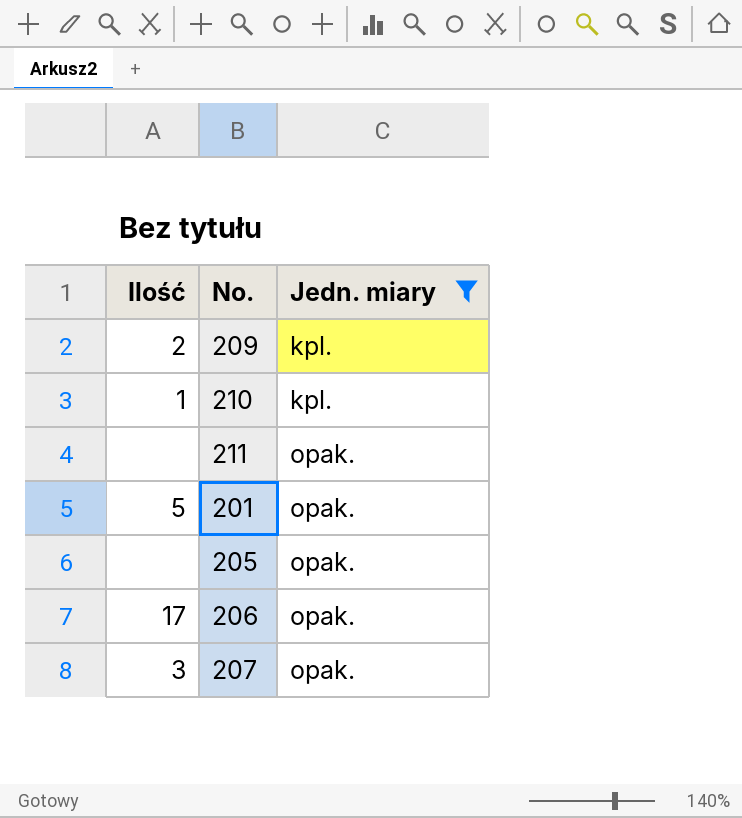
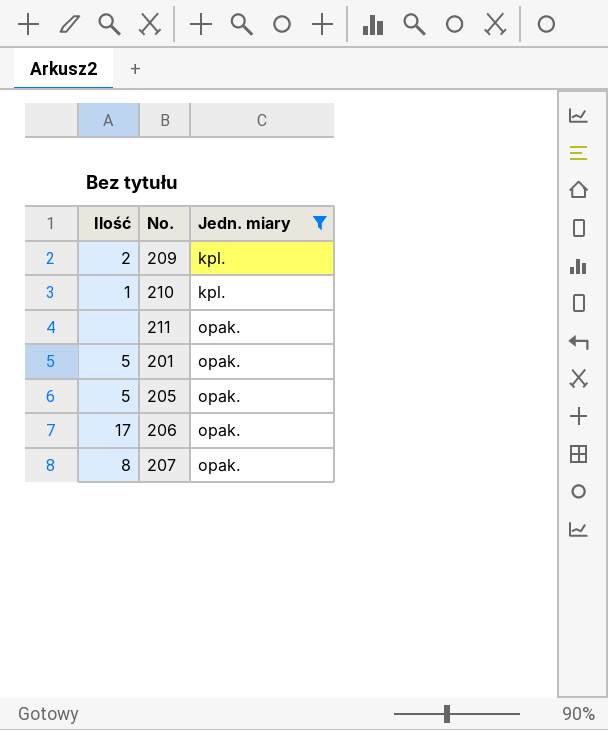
205 | Ilość: none -> 5
207 | Ilość: 3 -> 8

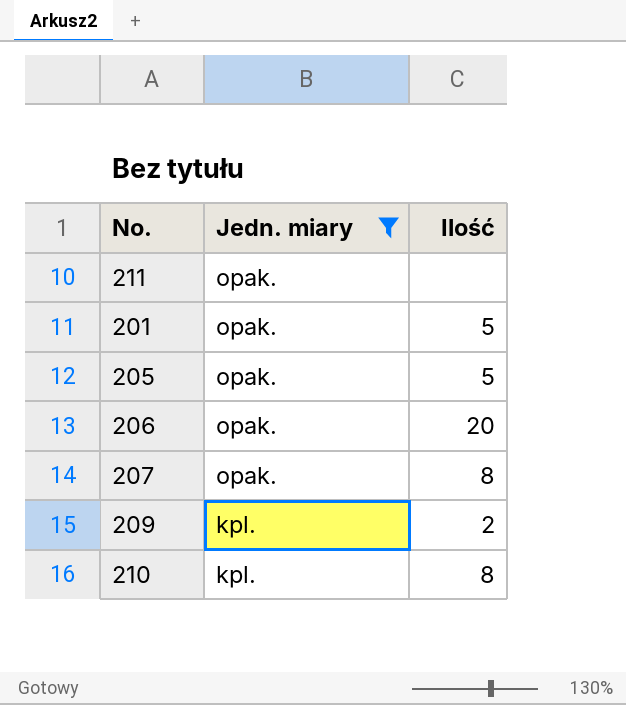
row order: Jedn. miary ascending -> Jedn. miary descending
column Ilość | position: 1 -> 3
206 | Ilość: 17 -> 20
210 | Ilość: 1 -> 8

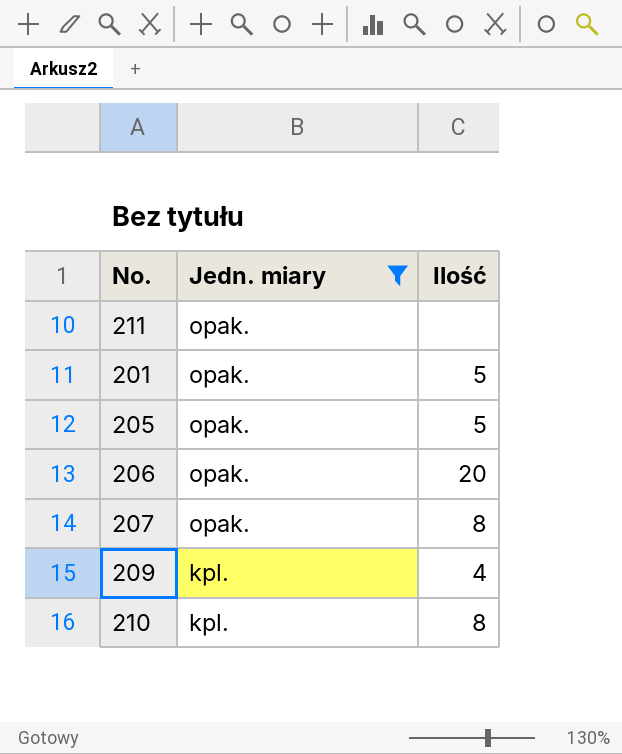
209 | Ilość: 2 -> 4

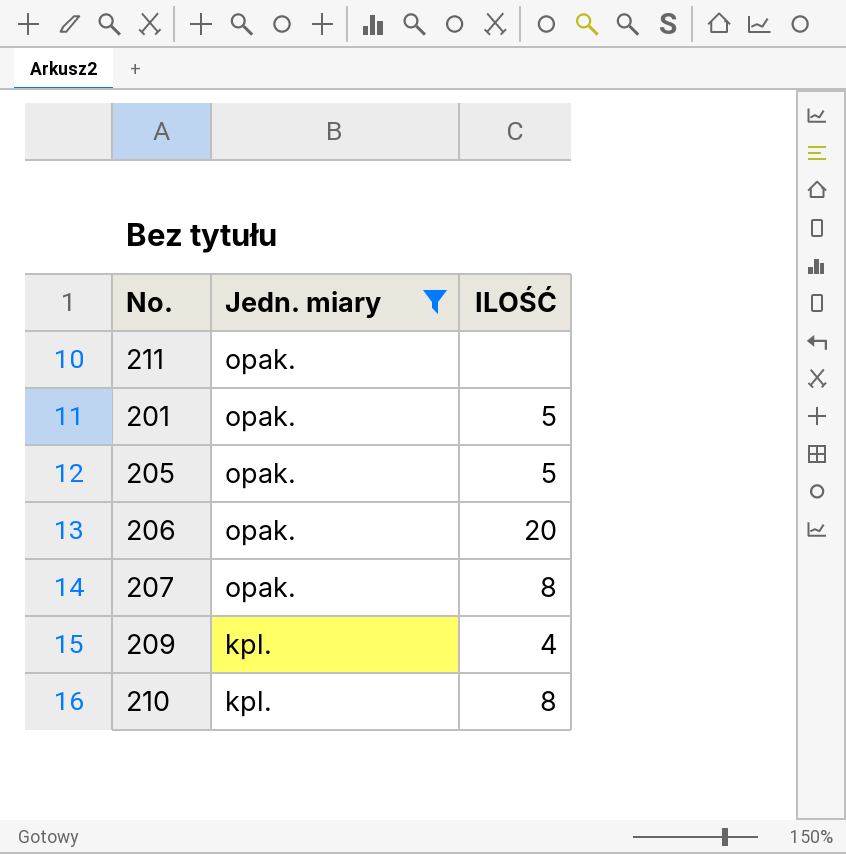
column name: Ilość -> ILOŚĆ

